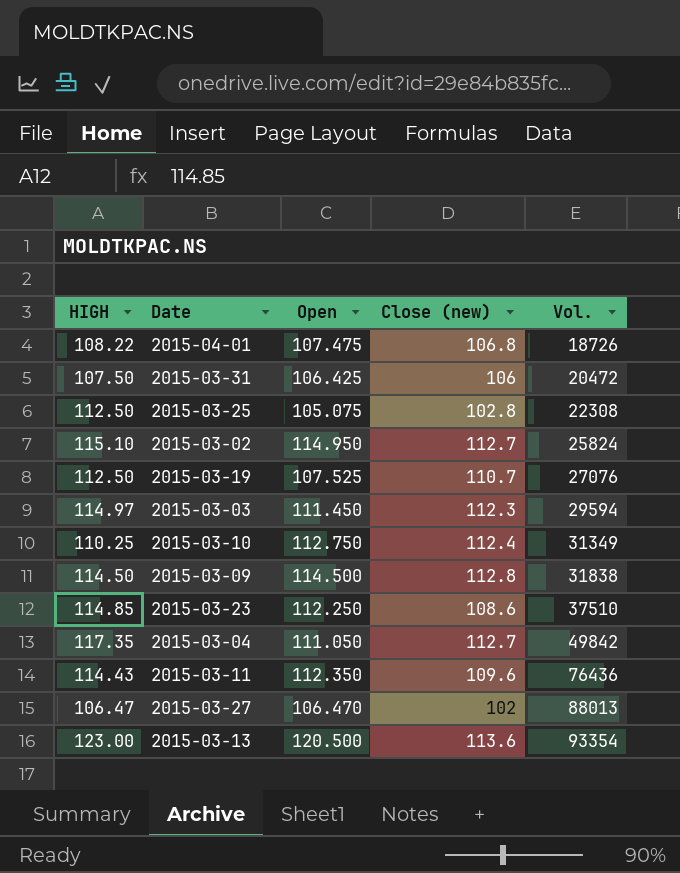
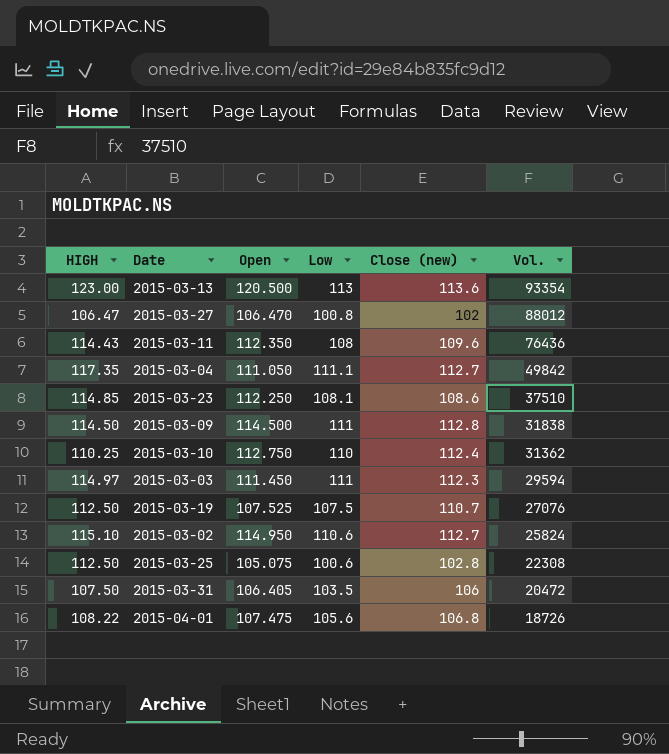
row order: Vol. ascending -> Vol. descending
column Low | position: none -> 4
2015-03-27 | Vol.: 88013 -> 88012
2015-03-10 | Vol.: 31349 -> 31362
2015-03-31 | Open: 106.425 -> 106.405

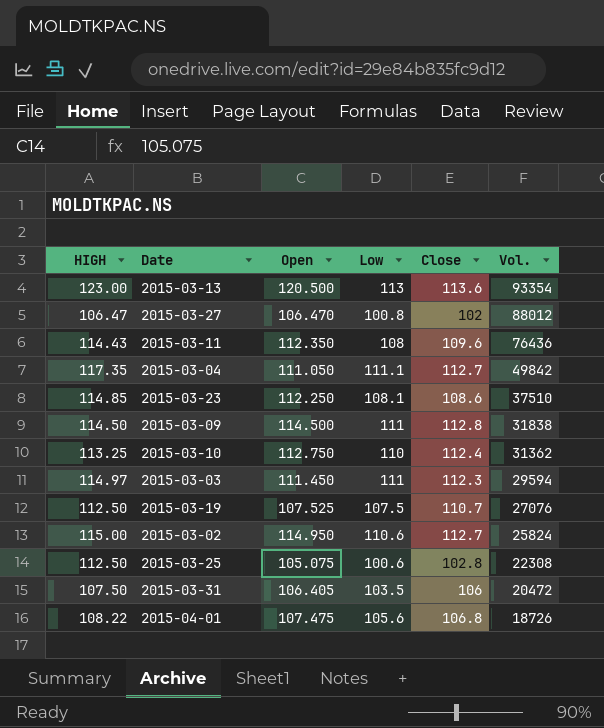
column name: Close (new) -> Close
2015-03-10 | HIGH: 110.25 -> 113.25
2015-03-02 | HIGH: 115.10 -> 115.00

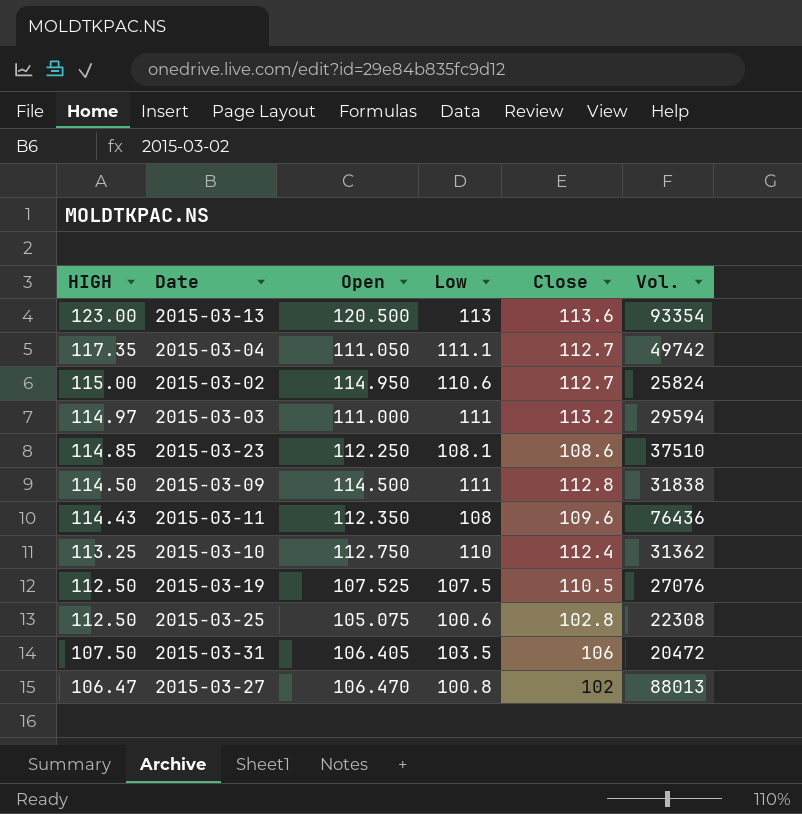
row order: Vol. descending -> HIGH descending
row 2015-04-01: 108.22 | 107.475 | 105.6 | 106.8 | 18726 -> none
2015-03-04 | Vol.: 49842 -> 49742
2015-03-03 | Open: 111.450 -> 111.000
2015-03-03 | Close: 112.3 -> 113.2
2015-03-19 | Close: 110.7 -> 110.5
2015-03-27 | Vol.: 88012 -> 88013

